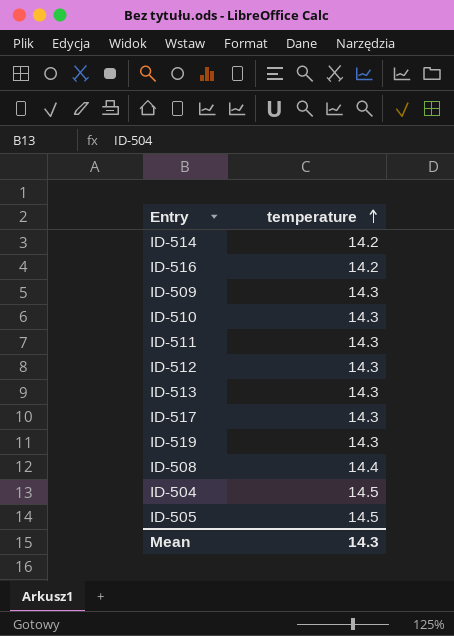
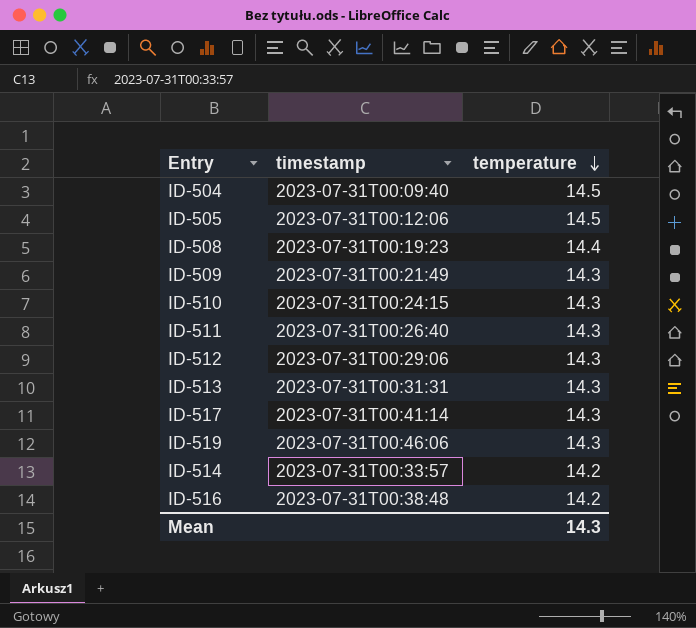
row order: temperature ascending -> temperature descending
column timestamp | position: none -> 2

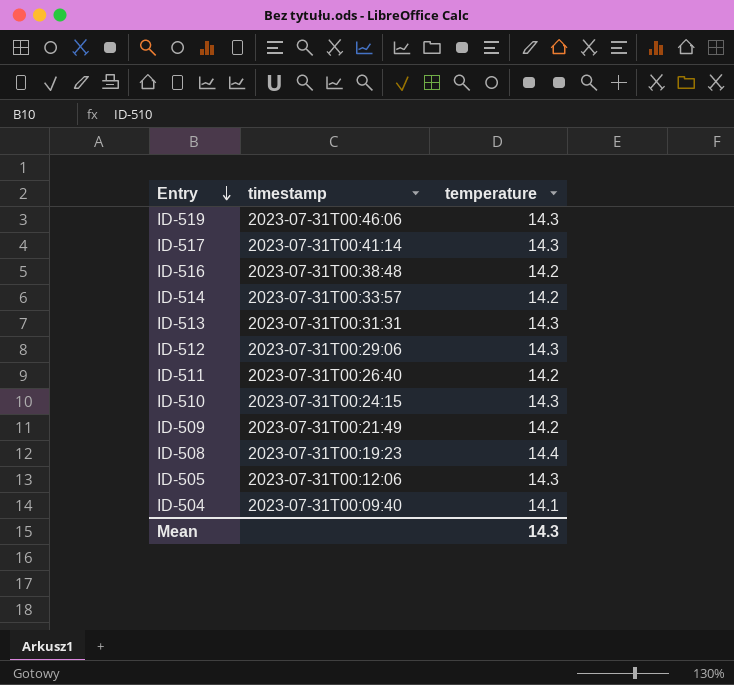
row order: temperature descending -> Entry descending
ID-511 | temperature: 14.3 -> 14.2
ID-509 | temperature: 14.3 -> 14.2
ID-505 | temperature: 14.5 -> 14.3
ID-504 | temperature: 14.5 -> 14.1

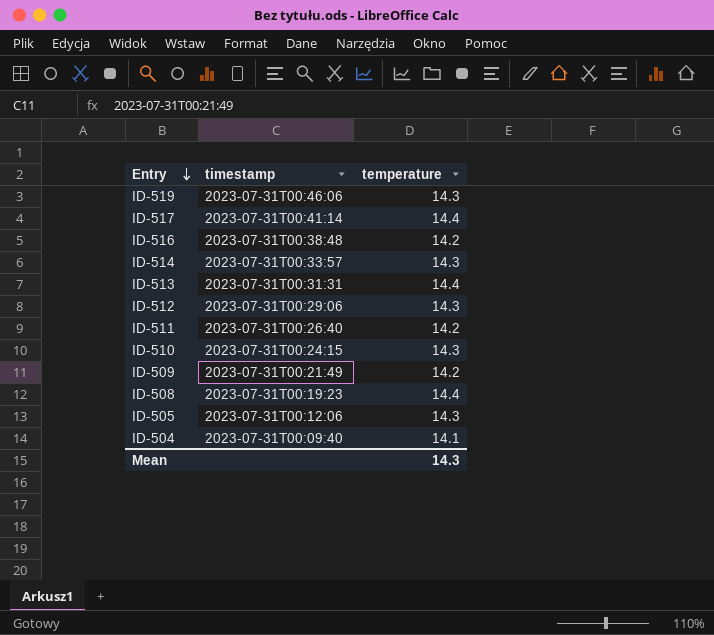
ID-517 | temperature: 14.3 -> 14.4
ID-514 | temperature: 14.2 -> 14.3
ID-513 | temperature: 14.3 -> 14.4

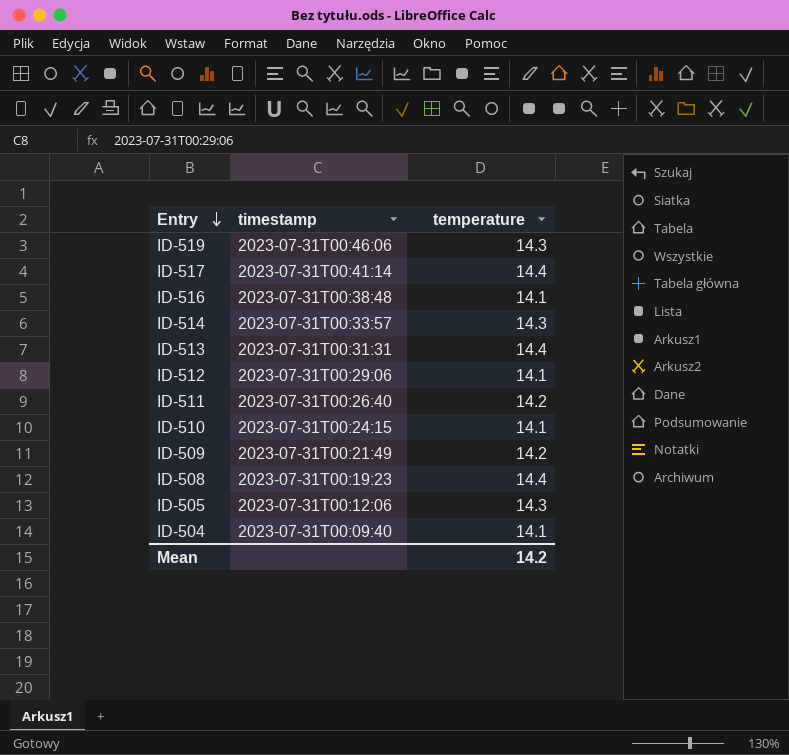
ID-516 | temperature: 14.2 -> 14.1
ID-512 | temperature: 14.3 -> 14.1
ID-510 | temperature: 14.3 -> 14.1
Mean | temperature: 14.3 -> 14.2

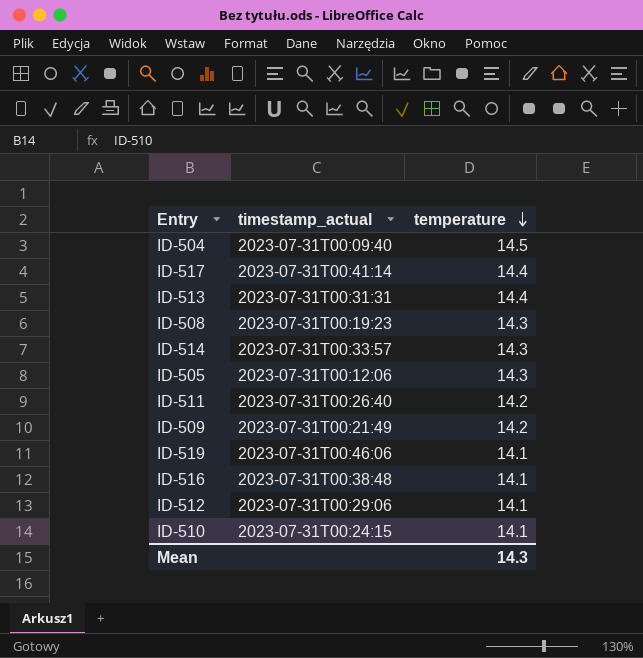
row order: Entry descending -> temperature descending
column name: timestamp -> timestamp_actual
ID-504 | temperature: 14.1 -> 14.5
ID-508 | temperature: 14.4 -> 14.3
ID-519 | temperature: 14.3 -> 14.1
Mean | temperature: 14.2 -> 14.3

